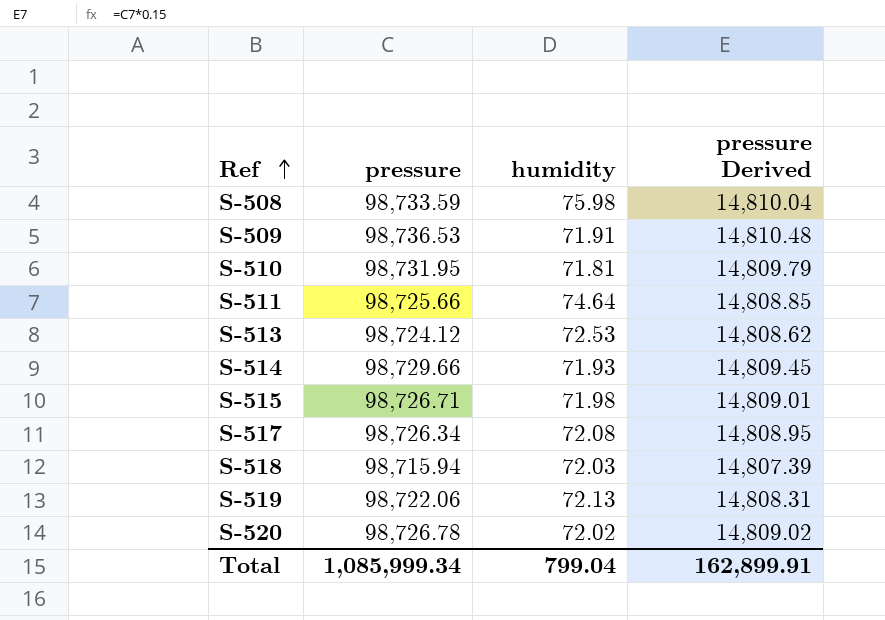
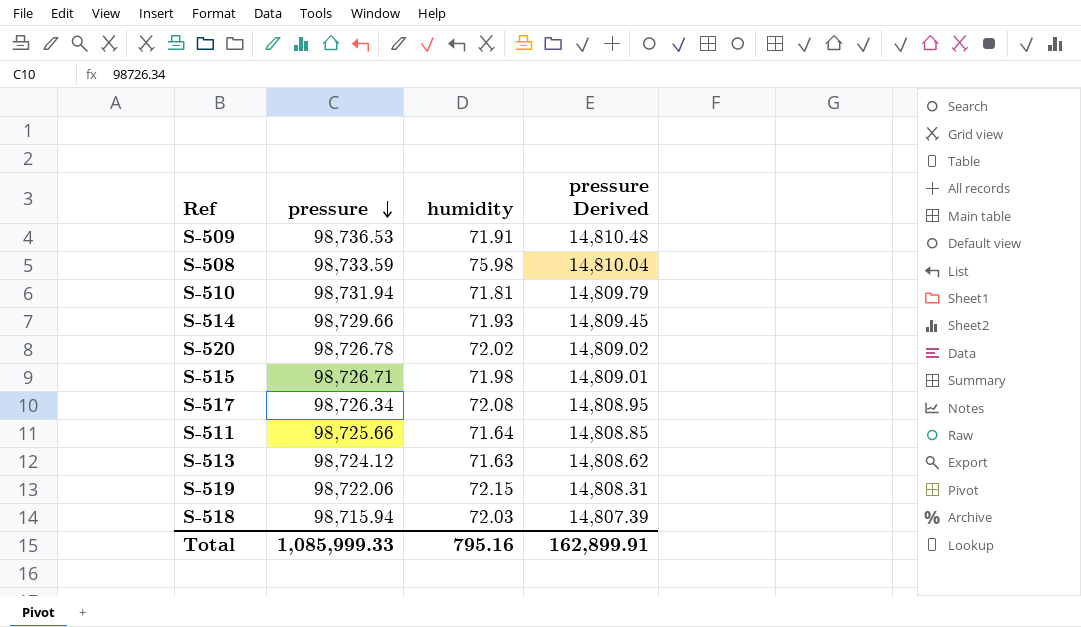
row order: Ref ascending -> pressure descending
S-510 | pressure: 98,731.95 -> 98,731.94
S-511 | humidity: 74.64 -> 71.64
S-513 | humidity: 72.53 -> 71.63
S-519 | humidity: 72.13 -> 72.15
Total | pressure: 1,085,999.34 -> 1,085,999.33
Total | humidity: 799.04 -> 795.16

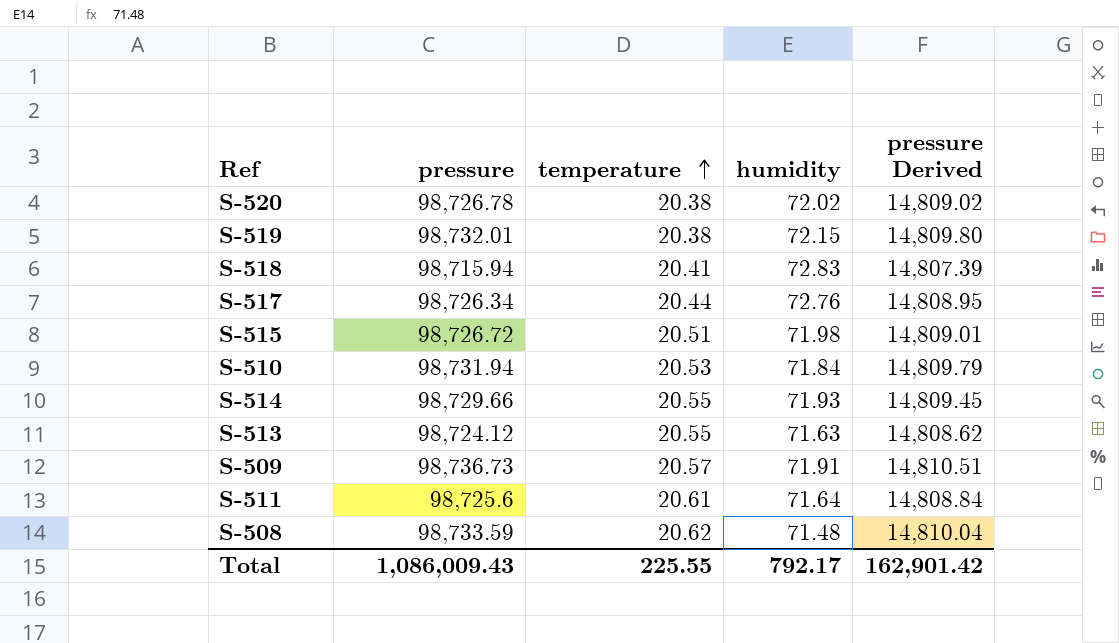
row order: pressure descending -> temperature ascending
column temperature | position: none -> 3
S-519 | pressure: 98,722.06 -> 98,732.01
S-519 | pressure Derived: 14,808.31 -> 14,809.80
S-518 | humidity: 72.03 -> 72.83
S-517 | humidity: 72.08 -> 72.76
S-515 | pressure: 98,726.71 -> 98,726.72
S-510 | humidity: 71.81 -> 71.84
S-509 | pressure: 98,736.53 -> 98,736.73
S-509 | pressure Derived: 14,810.48 -> 14,810.51
S-511 | pressure: 98,725.66 -> 98,725.6
S-511 | pressure Derived: 14,808.85 -> 14,808.84
S-508 | humidity: 75.98 -> 71.48
Total | pressure: 1,085,999.33 -> 1,086,009.43
Total | humidity: 795.16 -> 792.17
Total | pressure Derived: 162,899.91 -> 162,901.42

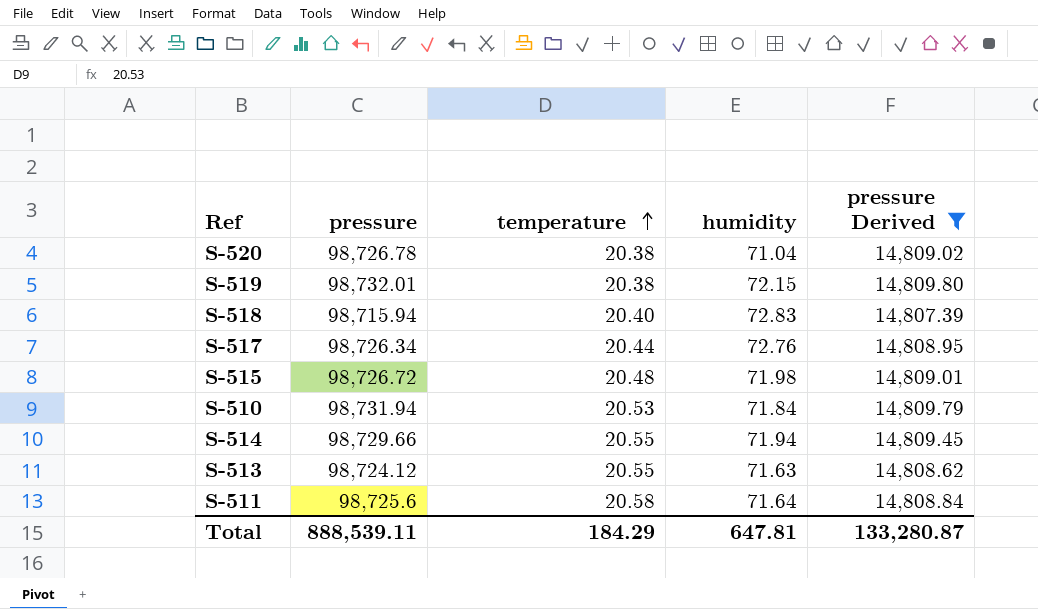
filter: none -> pressure Derived <= 14,809.80
S-520 | humidity: 72.02 -> 71.04
S-518 | temperature: 20.41 -> 20.40
S-515 | temperature: 20.51 -> 20.48
S-514 | humidity: 71.93 -> 71.94
S-511 | temperature: 20.61 -> 20.58
Total | pressure: 1,086,009.43 -> 888,539.11
Total | temperature: 225.55 -> 184.29
Total | humidity: 792.17 -> 647.81
Total | pressure Derived: 162,901.42 -> 133,280.87

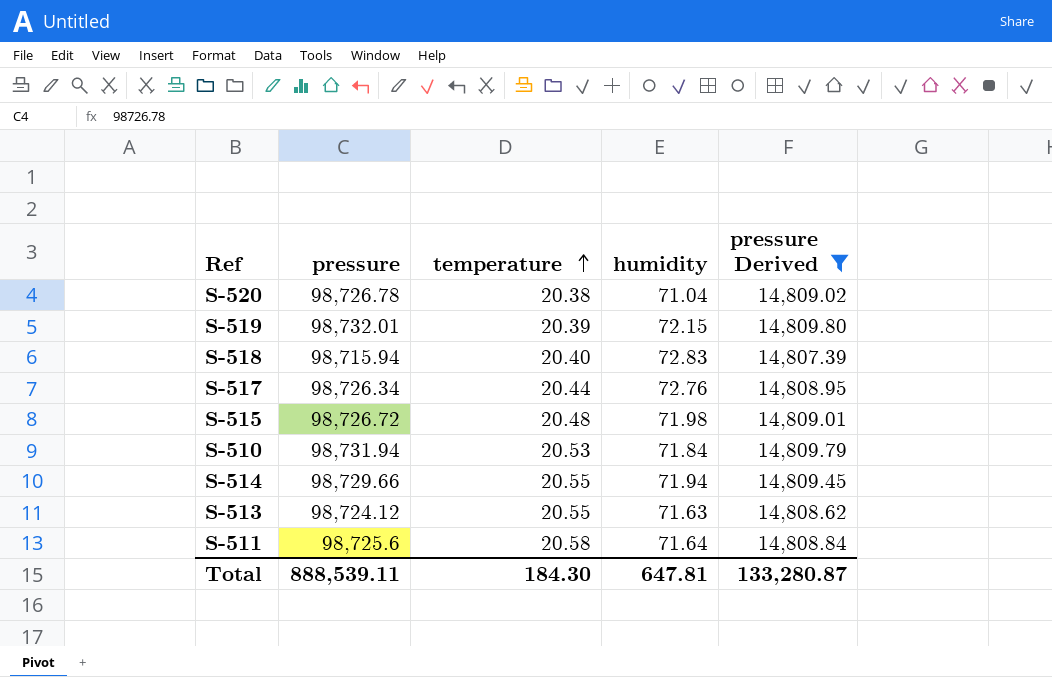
S-519 | temperature: 20.38 -> 20.39
Total | temperature: 184.29 -> 184.30

